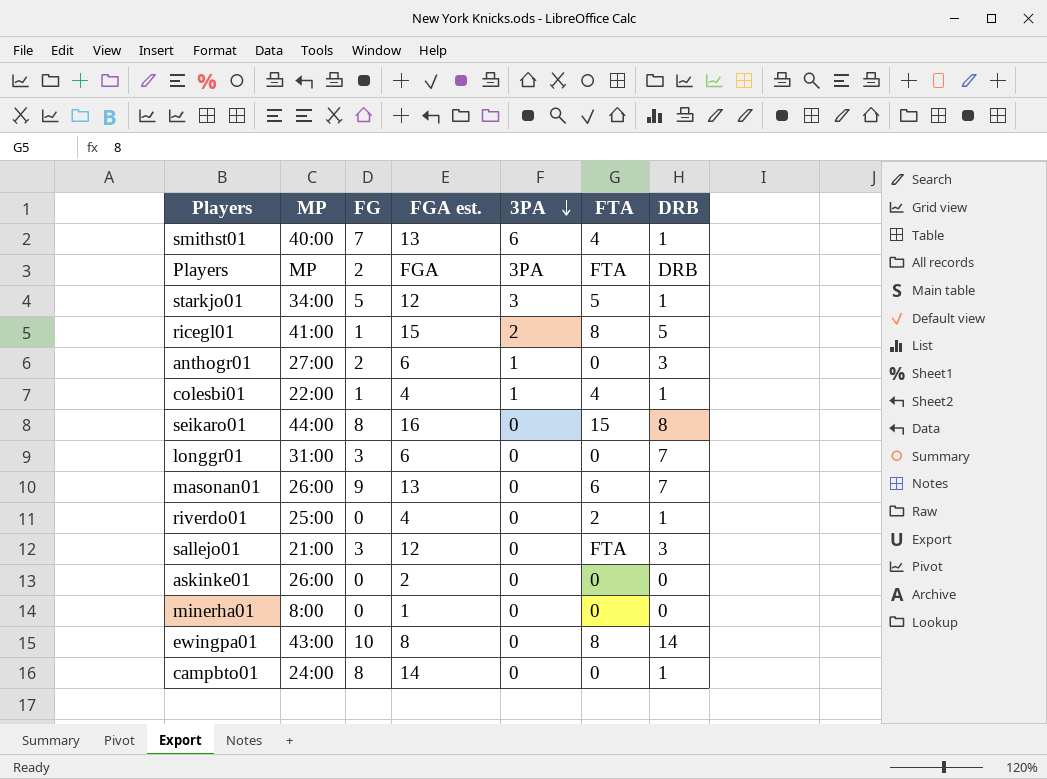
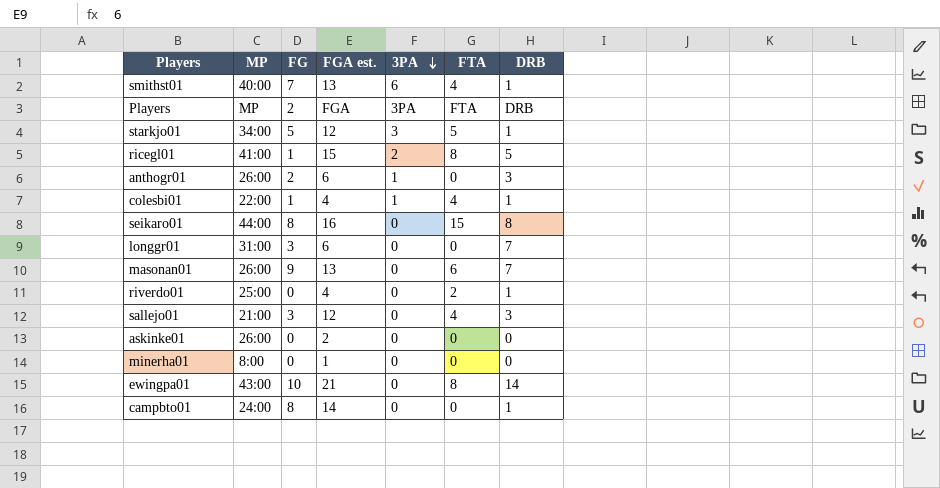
anthogr01 | MP: 27:00 -> 26:00
sallejo01 | FTA: FTA -> 4
ewingpa01 | FGA est.: 8 -> 21

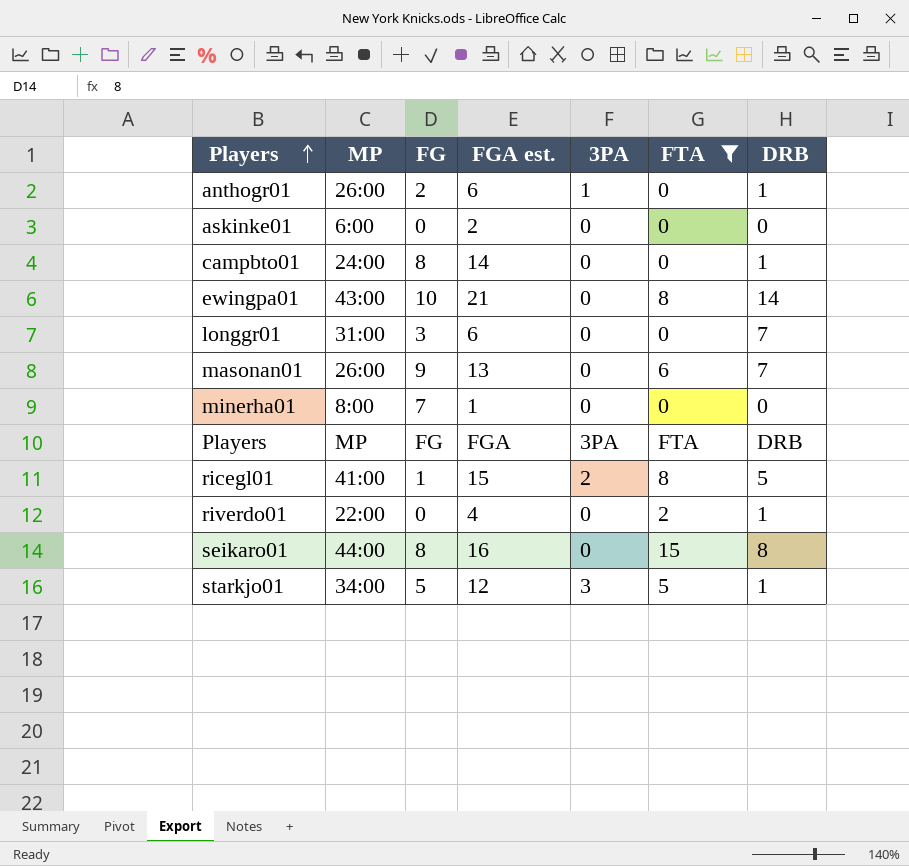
filter: none -> FTA != 4
row order: 3PA descending -> Players ascending
anthogr01 | DRB: 3 -> 1
askinke01 | MP: 26:00 -> 6:00
minerha01 | FG: 0 -> 7
Players | FG: 2 -> FG
riverdo01 | MP: 25:00 -> 22:00

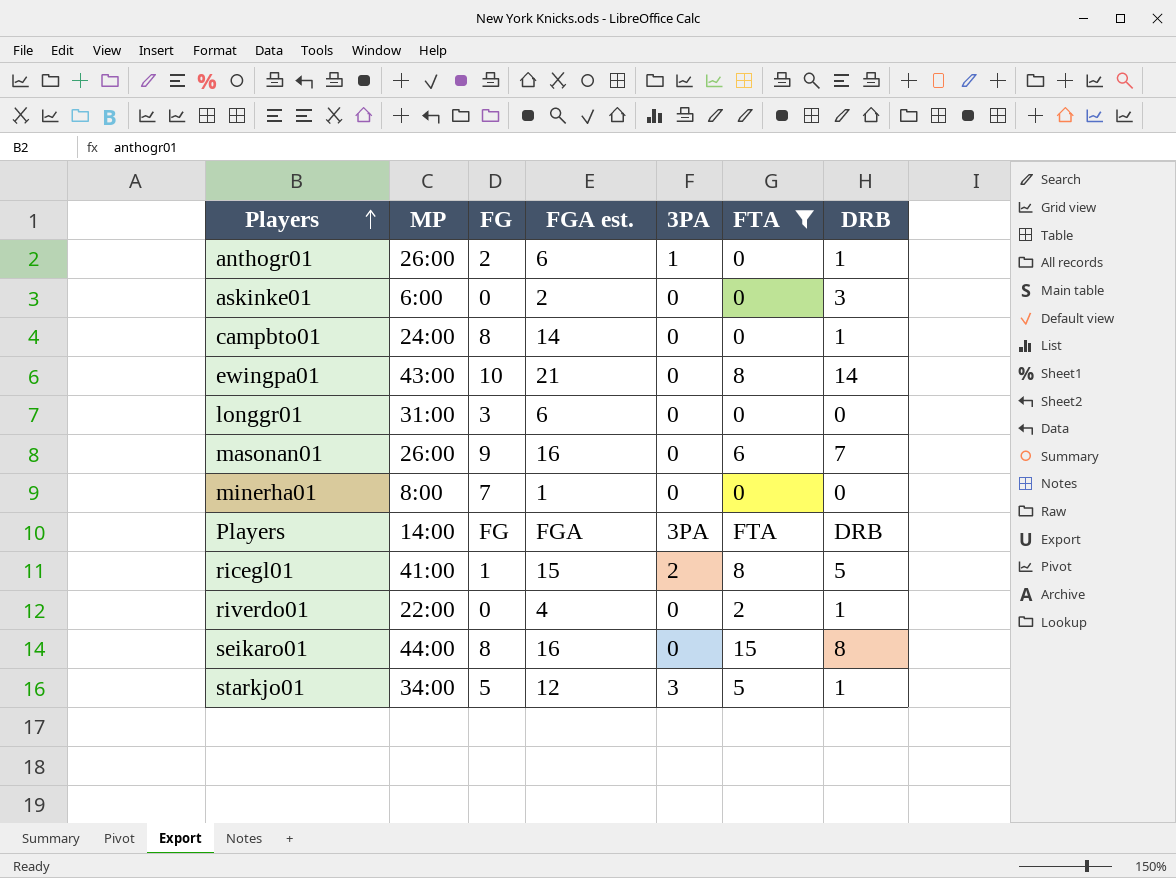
askinke01 | DRB: 0 -> 3
longgr01 | DRB: 7 -> 0
masonan01 | FGA est.: 13 -> 16
Players | MP: MP -> 14:00

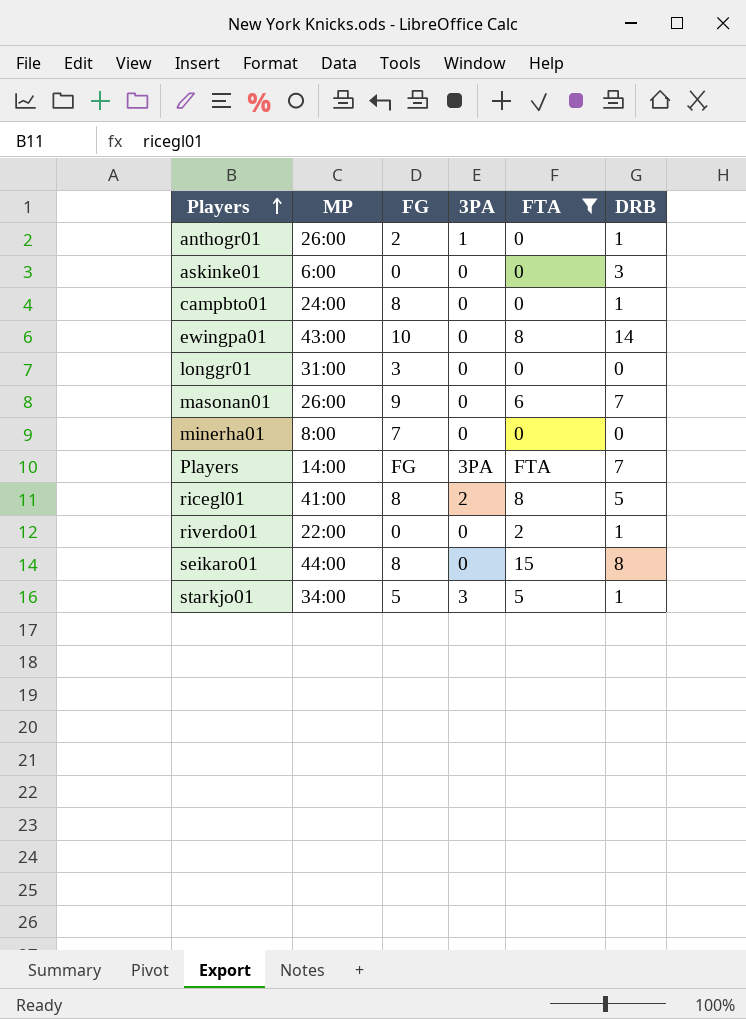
column FGA est. | position: 4 -> none
Players | DRB: DRB -> 7
ricegl01 | FG: 1 -> 8

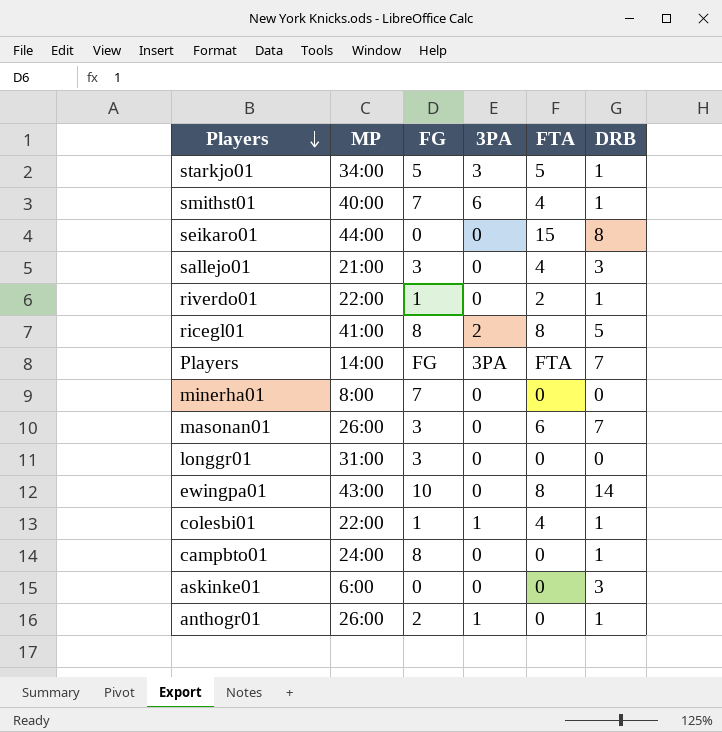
filter: FTA != 4 -> none
row order: Players ascending -> Players descending
seikaro01 | FG: 8 -> 0
riverdo01 | FG: 0 -> 1
masonan01 | FG: 9 -> 3

